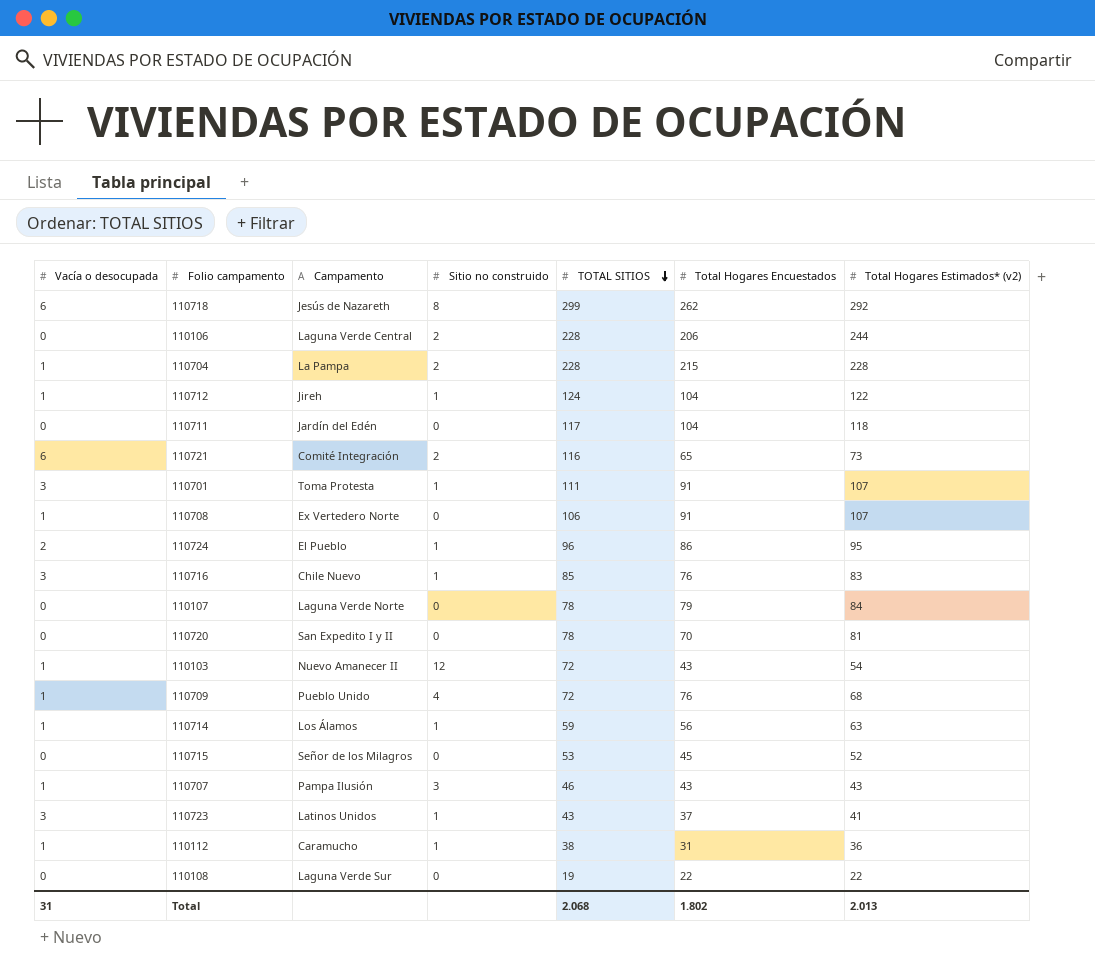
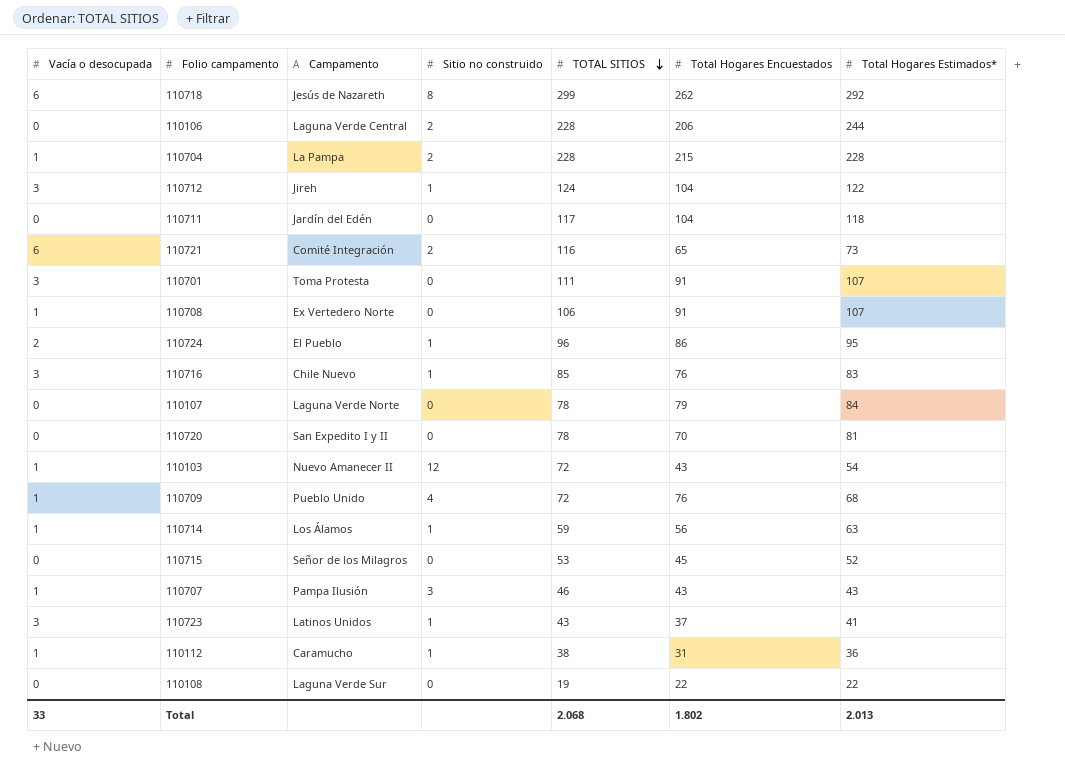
column name: Total Hogares Estimados* (v2) -> Total Hogares Estimados*
110712 | Vacía o desocupada: 1 -> 3
110701 | Sitio no construido: 1 -> 0
Total | Vacía o desocupada: 31 -> 33

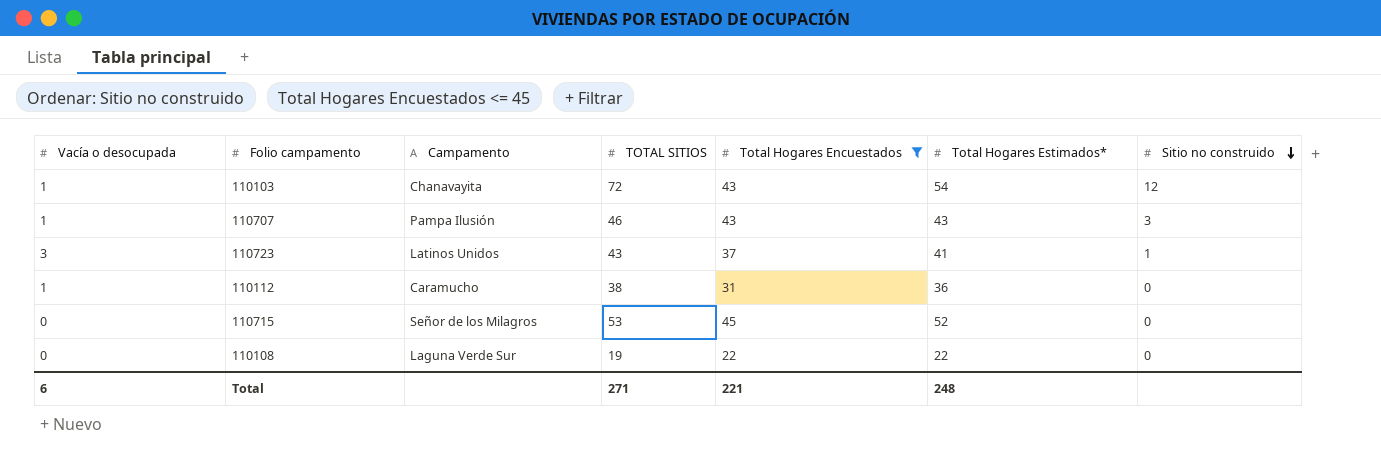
filter: none -> Total Hogares Encuestados <= 45
row order: TOTAL SITIOS descending -> Sitio no construido descending
column Sitio no construido | position: 4 -> 7
110103 | Campamento: Nuevo Amanecer II -> Chanavayita
110112 | Sitio no construido: 1 -> 0
Total | Vacía o desocupada: 33 -> 6
Total | TOTAL SITIOS: 2.068 -> 271
Total | Total Hogares Encuestados: 1.802 -> 221
Total | Total Hogares Estimados*: 2.013 -> 248

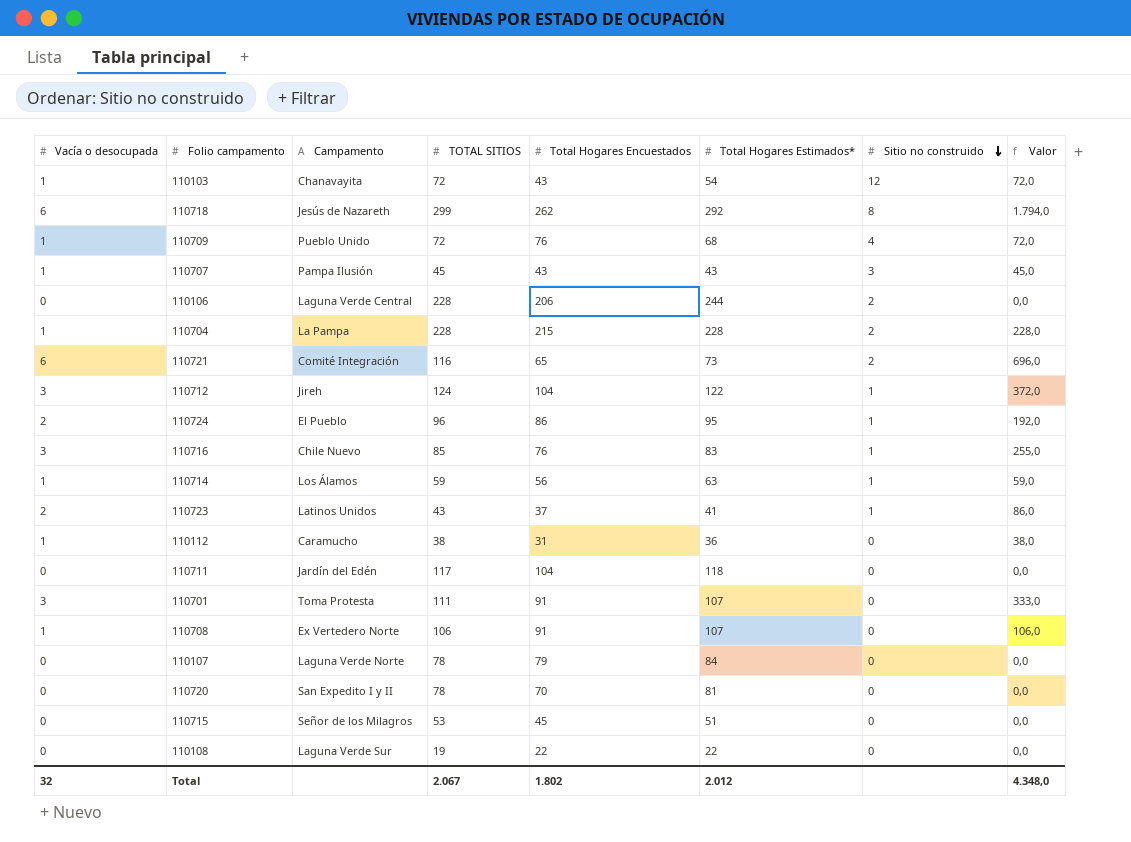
filter: Total Hogares Encuestados <= 45 -> none
column Valor | formula: none -> [Vacía o desocupada] * [TOTAL SITIOS]
110707 | TOTAL SITIOS: 46 -> 45
110723 | Vacía o desocupada: 3 -> 2
110715 | Total Hogares Estimados*: 52 -> 51
Total | Vacía o desocupada: 6 -> 32
Total | TOTAL SITIOS: 271 -> 2.067
Total | Total Hogares Encuestados: 221 -> 1.802
Total | Total Hogares Estimados*: 248 -> 2.012

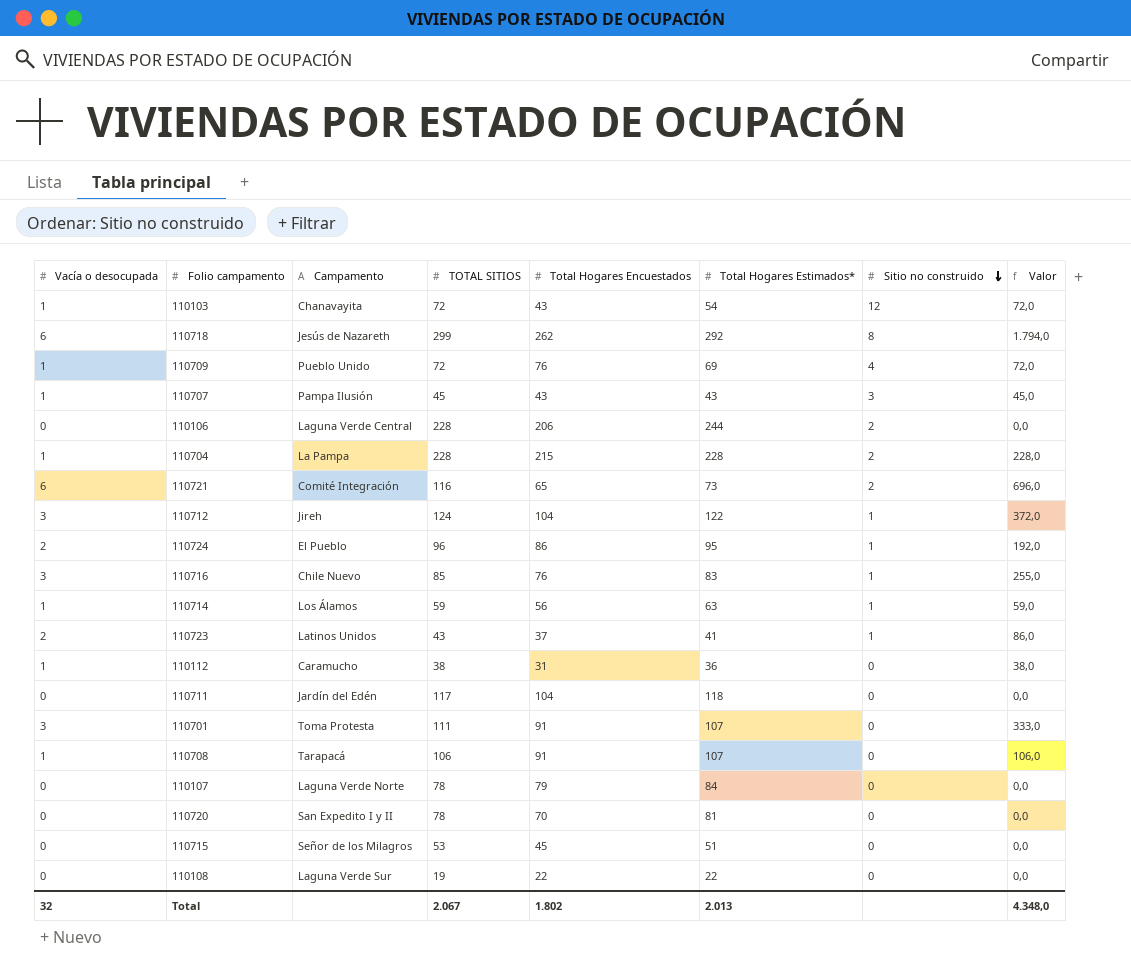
110709 | Total Hogares Estimados*: 68 -> 69
110708 | Campamento: Ex Vertedero Norte -> Tarapacá
Total | Total Hogares Estimados*: 2.012 -> 2.013

